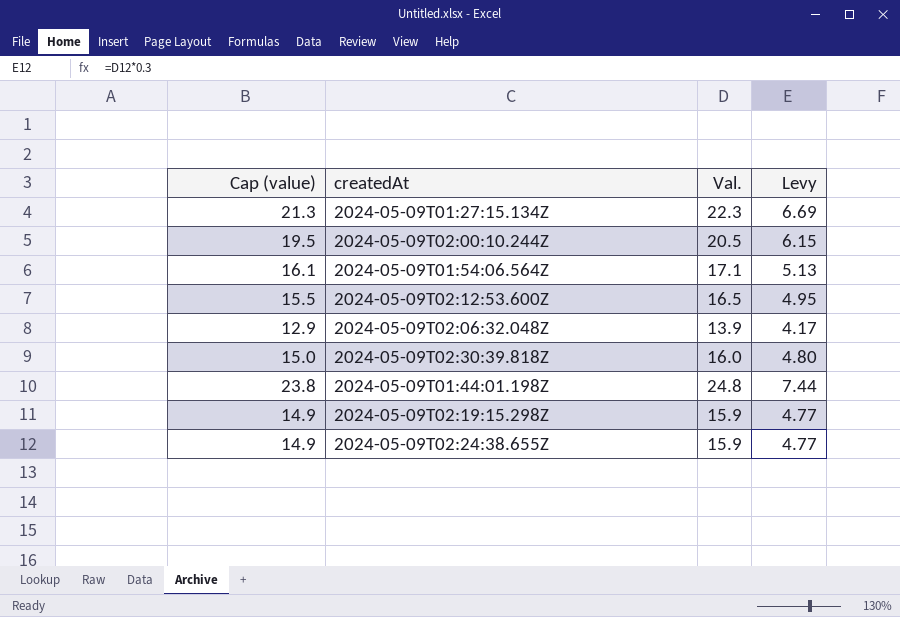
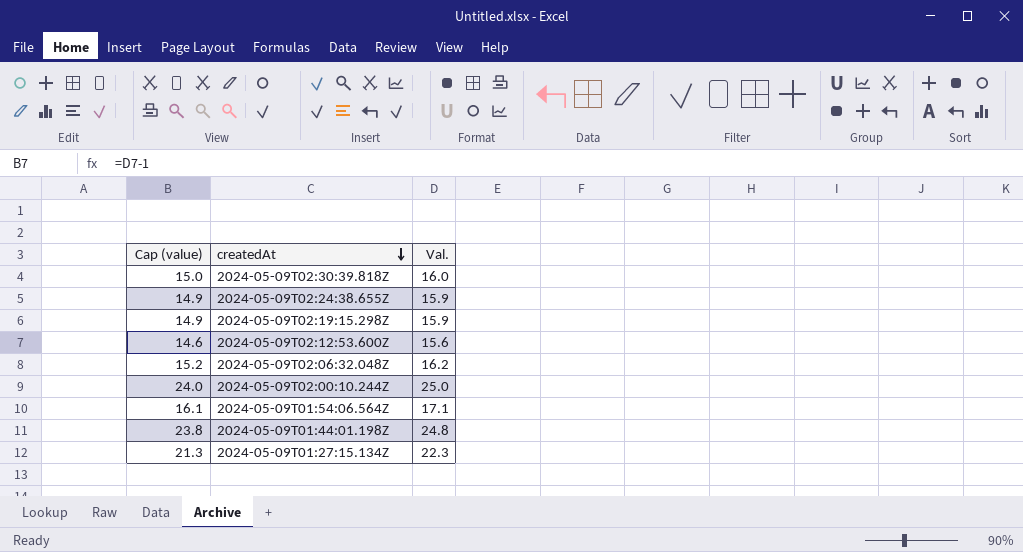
row order: none -> createdAt descending
column Levy | formula: [Val.] * 0.3 -> none
2024-05-09T02:12:53.600Z | Cap (value): 15.5 -> 14.6
2024-05-09T02:12:53.600Z | Val.: 16.5 -> 15.6
2024-05-09T02:06:32.048Z | Cap (value): 12.9 -> 15.2
2024-05-09T02:06:32.048Z | Val.: 13.9 -> 16.2
2024-05-09T02:00:10.244Z | Cap (value): 19.5 -> 24.0
2024-05-09T02:00:10.244Z | Val.: 20.5 -> 25.0

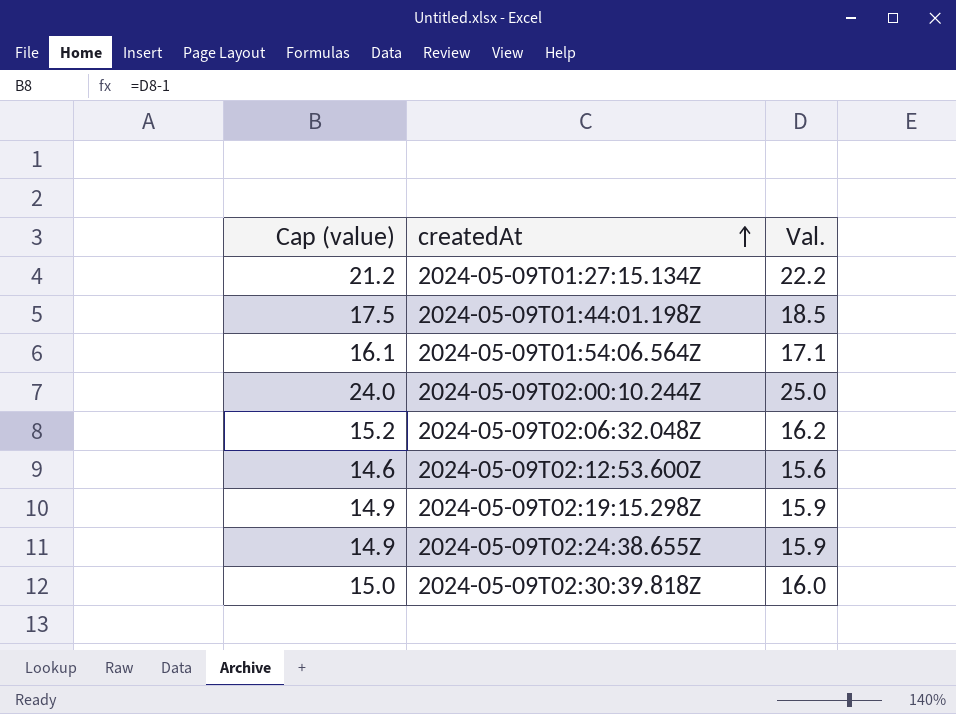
row order: createdAt descending -> createdAt ascending
2024-05-09T01:27:15.134Z | Cap (value): 21.3 -> 21.2
2024-05-09T01:27:15.134Z | Val.: 22.3 -> 22.2
2024-05-09T01:44:01.198Z | Cap (value): 23.8 -> 17.5
2024-05-09T01:44:01.198Z | Val.: 24.8 -> 18.5

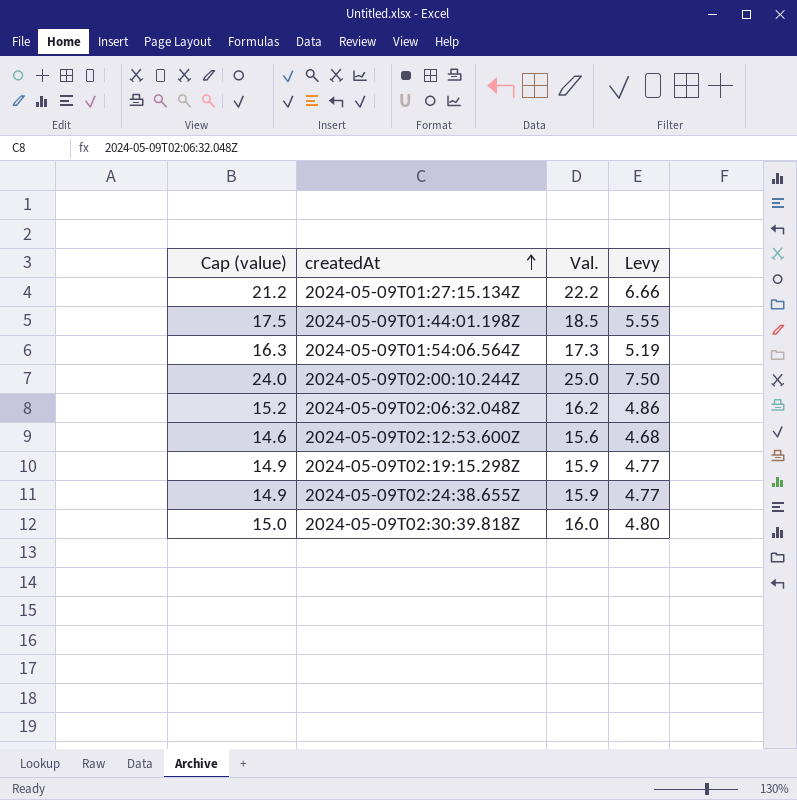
column Levy | formula: none -> [Val.] * 0.3
2024-05-09T01:54:06.564Z | Cap (value): 16.1 -> 16.3
2024-05-09T01:54:06.564Z | Val.: 17.1 -> 17.3

